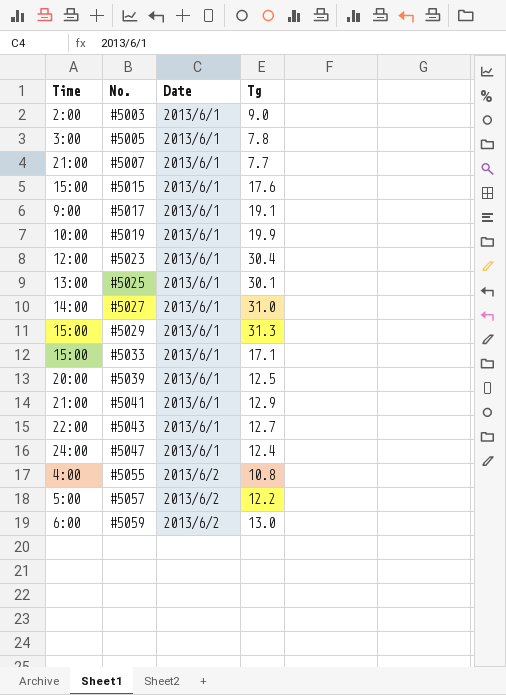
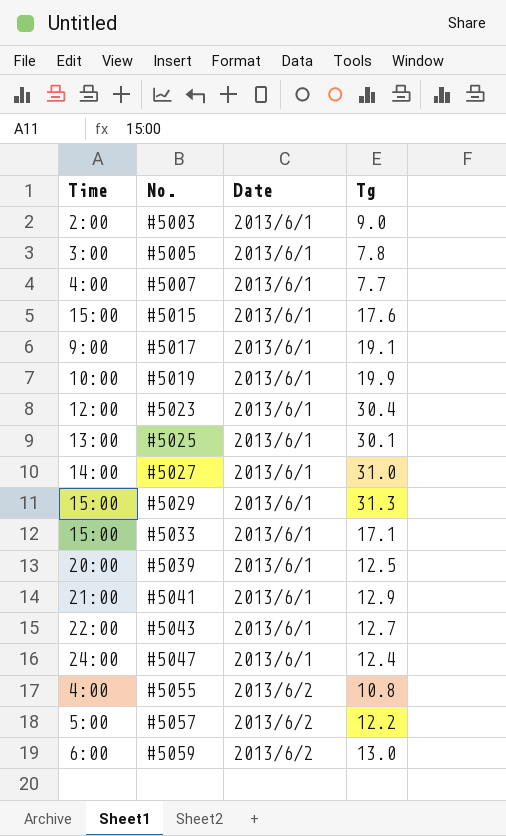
#5007 | Time: 21:00 -> 4:00

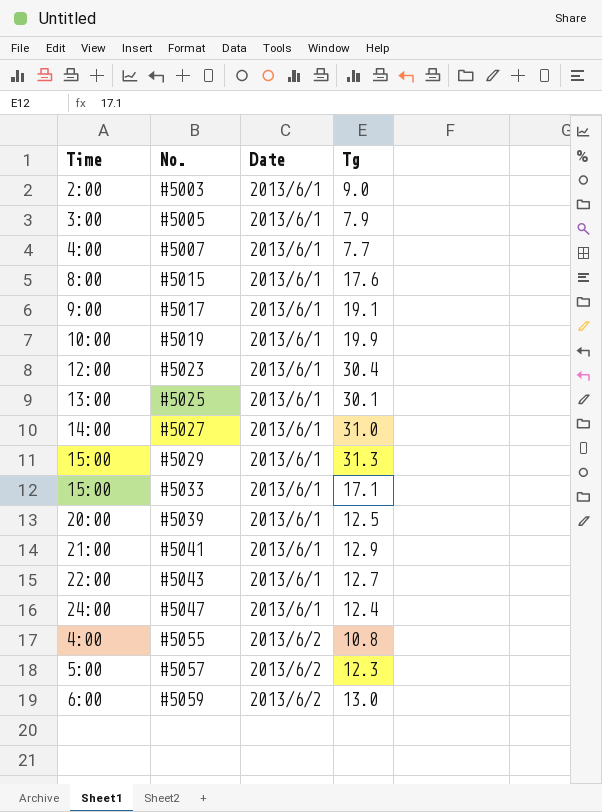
#5005 | Tg: 7.8 -> 7.9
#5015 | Time: 15:00 -> 8:00
#5057 | Tg: 12.2 -> 12.3

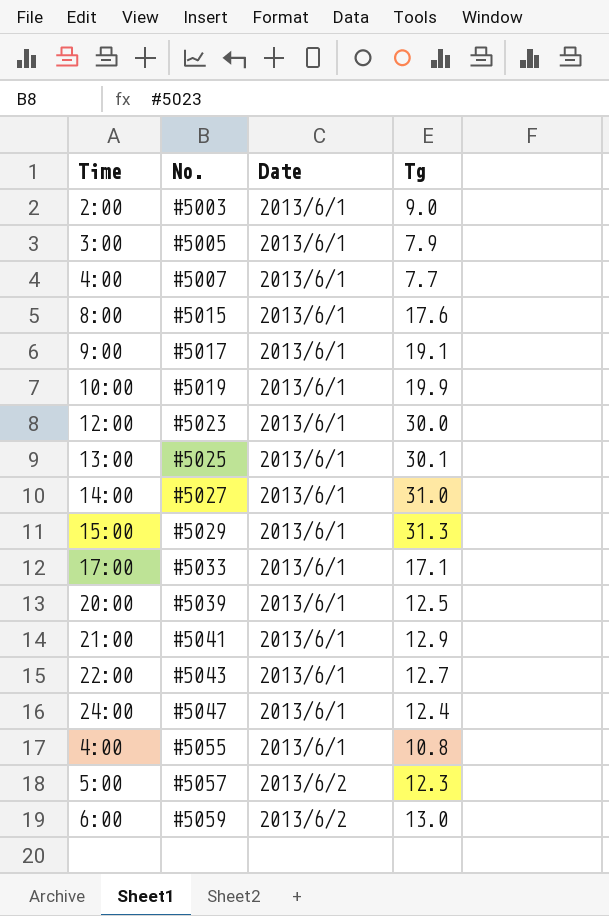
#5023 | Tg: 30.4 -> 30.0
#5033 | Time: 15:00 -> 17:00
#5055 | Date: 2013/6/2 -> 2013/6/1

